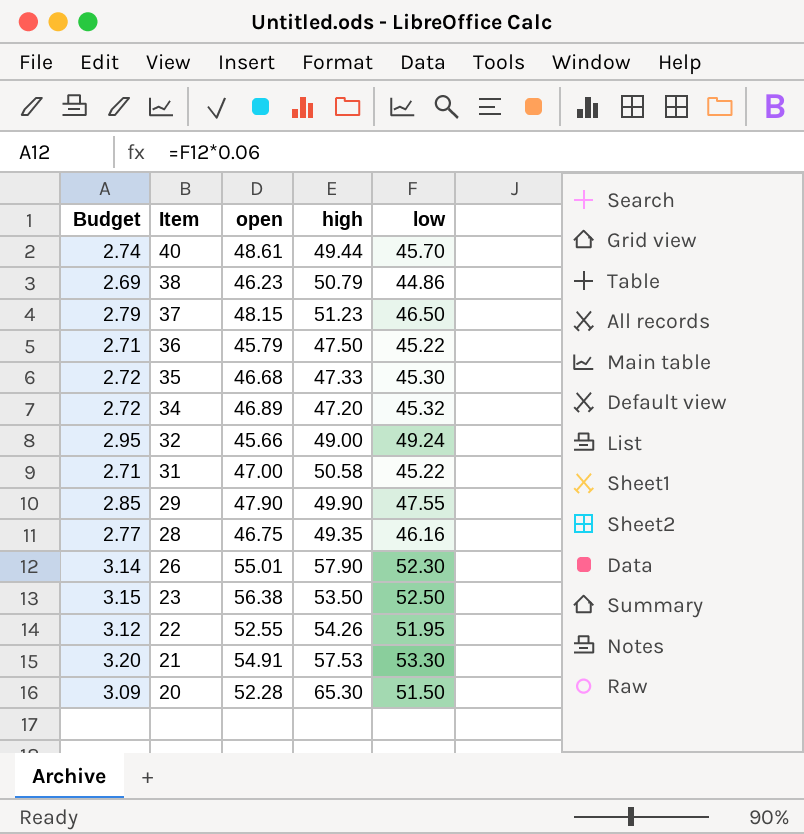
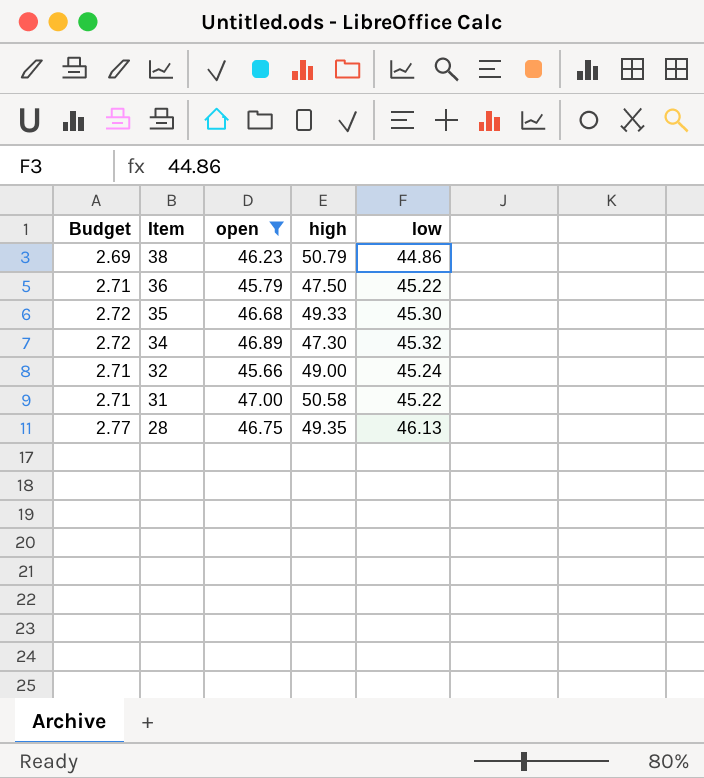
filter: none -> open <= 47.00
35 | high: 47.33 -> 49.33
34 | high: 47.20 -> 47.30
32 | Budget: 2.95 -> 2.71
32 | low: 49.24 -> 45.24
28 | low: 46.16 -> 46.13

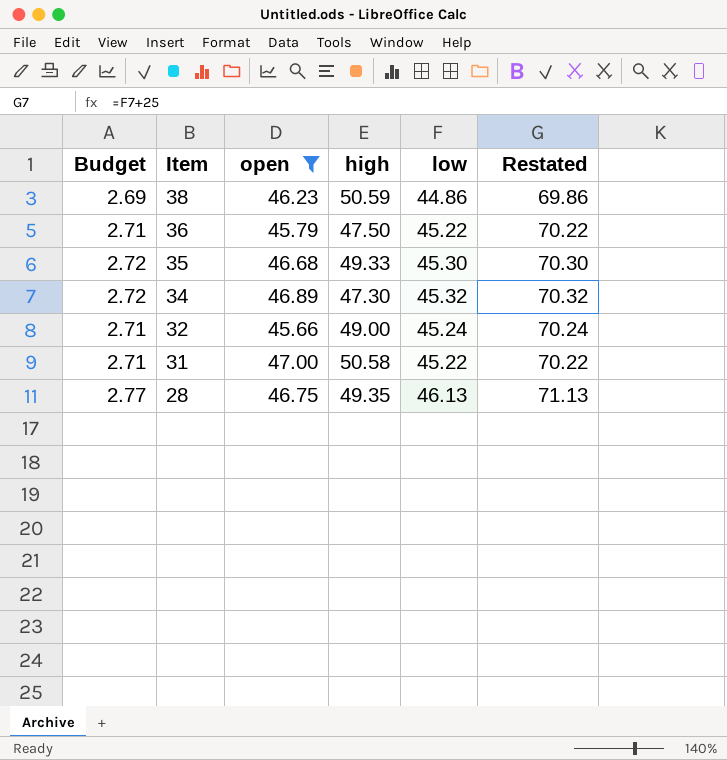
column Restated | formula: none -> [low] + 25
38 | high: 50.79 -> 50.59

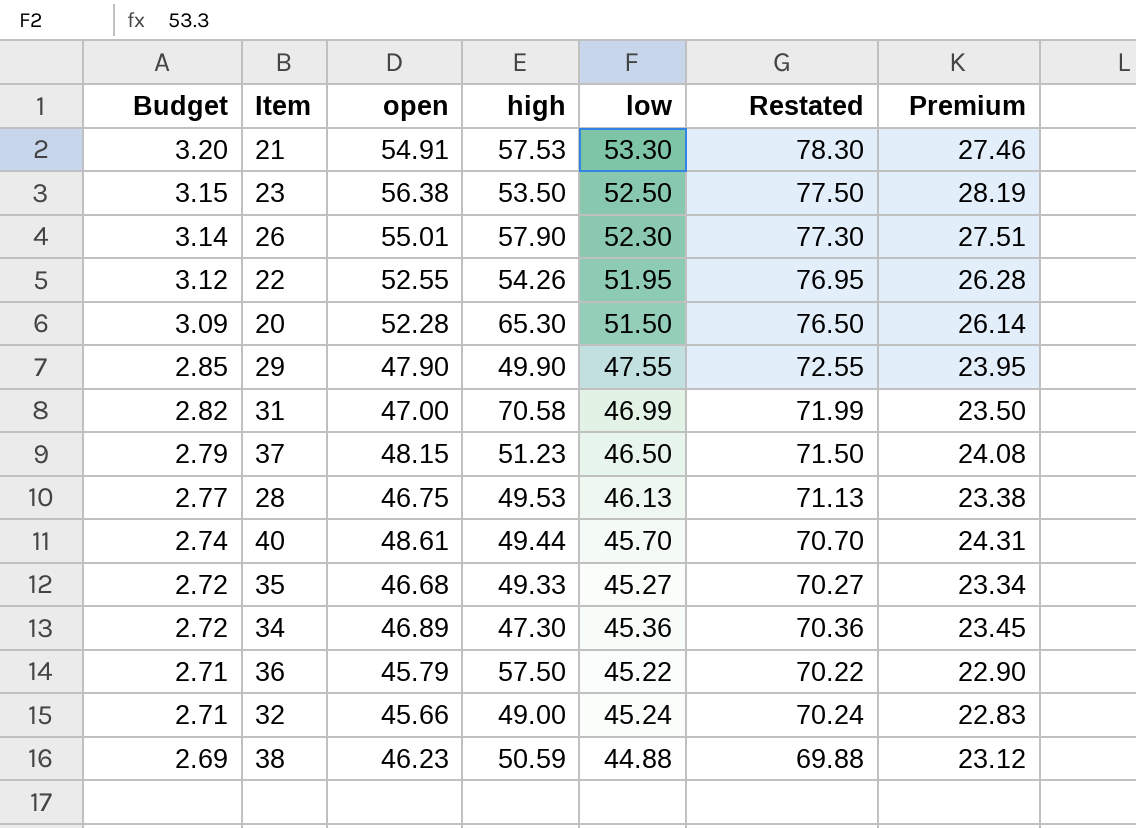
filter: open <= 47.00 -> none
row order: Item descending -> Budget descending
column Premium | formula: none -> [open] * 0.5
31 | Budget: 2.71 -> 2.82
31 | high: 50.58 -> 70.58
31 | low: 45.22 -> 46.99
31 | Restated: 70.22 -> 71.99
28 | high: 49.35 -> 49.53
35 | low: 45.30 -> 45.27
35 | Restated: 70.30 -> 70.27
34 | low: 45.32 -> 45.36
34 | Restated: 70.32 -> 70.36
36 | high: 47.50 -> 57.50
38 | low: 44.86 -> 44.88
38 | Restated: 69.86 -> 69.88

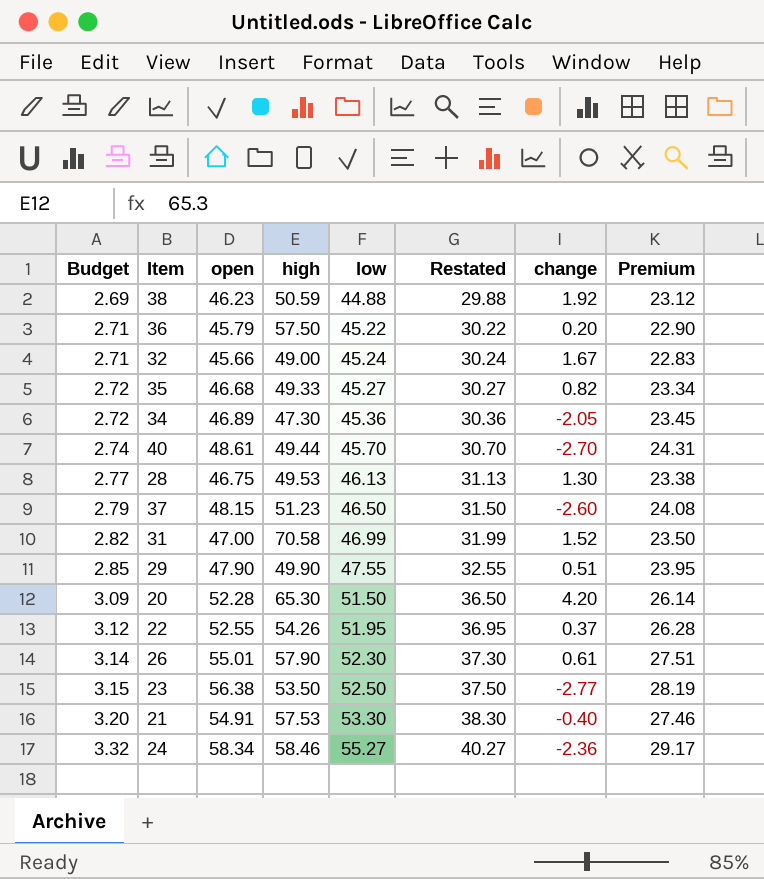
row order: Budget descending -> Budget ascending
column Restated | formula: [low] + 25 -> [low] - 15
column change | position: none -> 7
row 24: none -> 3.32 | 58.34 | 58.46 | 55.27 | 40.27 | -2.36 | 29.17

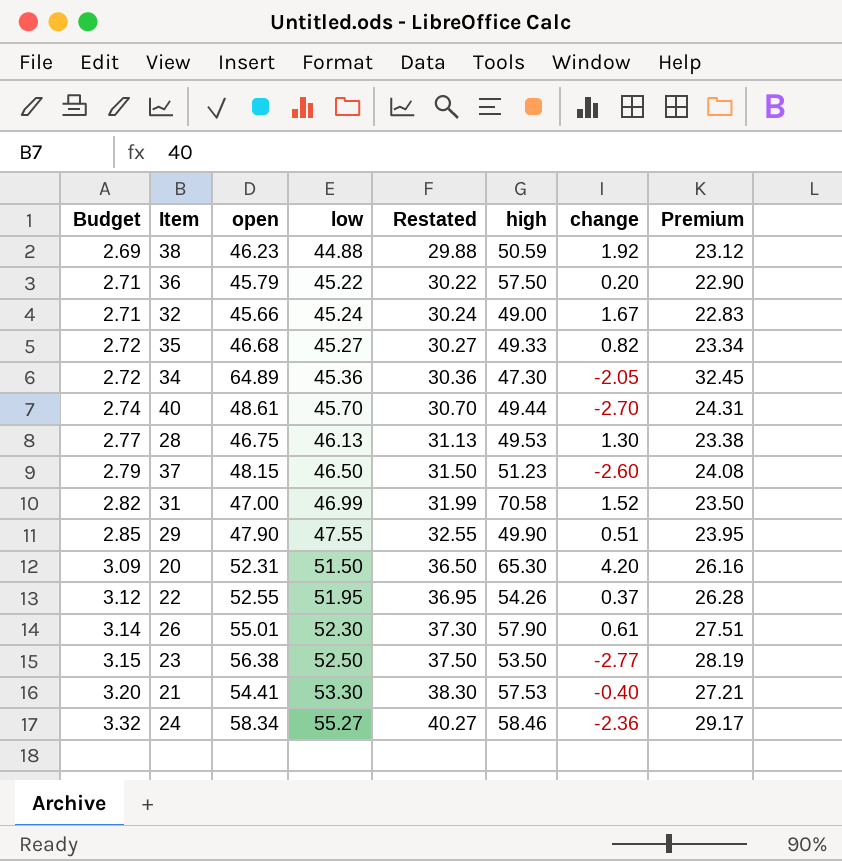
column high | position: 4 -> 6
34 | open: 46.89 -> 64.89
34 | Premium: 23.45 -> 32.45
20 | open: 52.28 -> 52.31
20 | Premium: 26.14 -> 26.16
21 | open: 54.91 -> 54.41
21 | Premium: 27.46 -> 27.21

